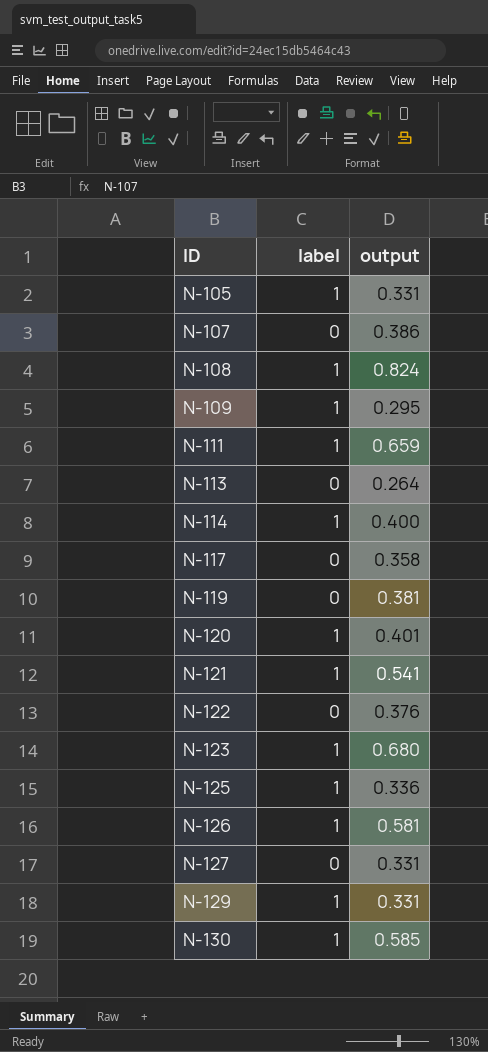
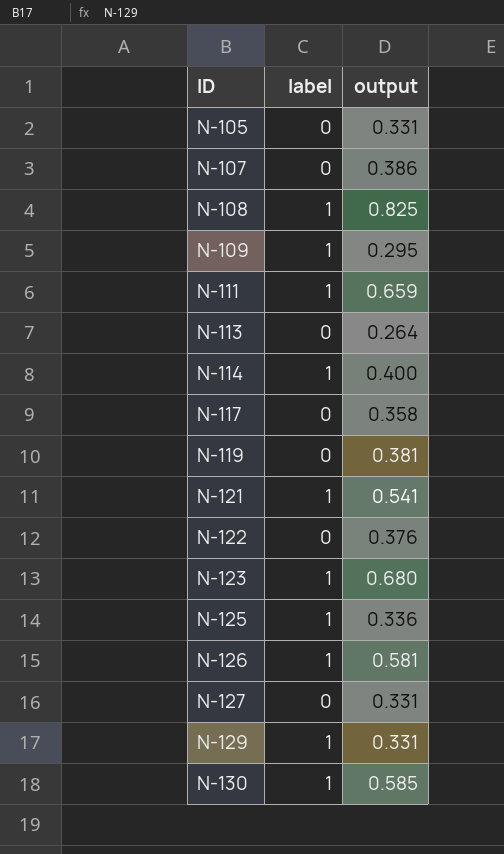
row N-120: 1 | 0.401 -> none
N-105 | label: 1 -> 0
N-108 | output: 0.824 -> 0.825

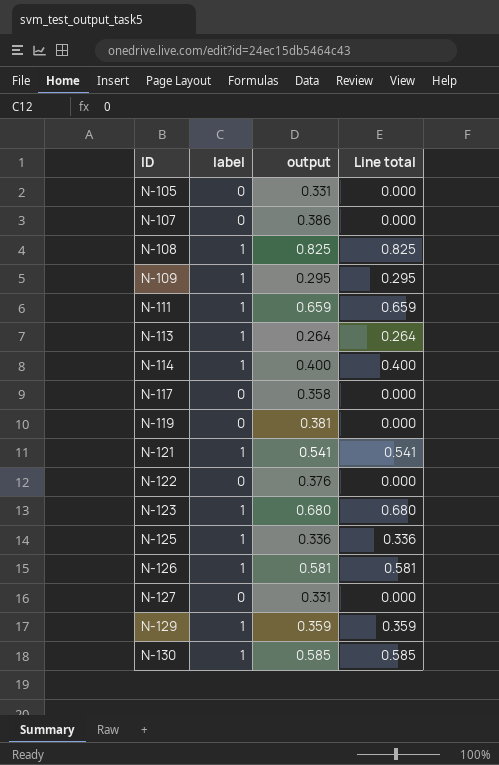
column Line total | formula: none -> [label] * [output]
N-113 | label: 0 -> 1
N-129 | output: 0.331 -> 0.359

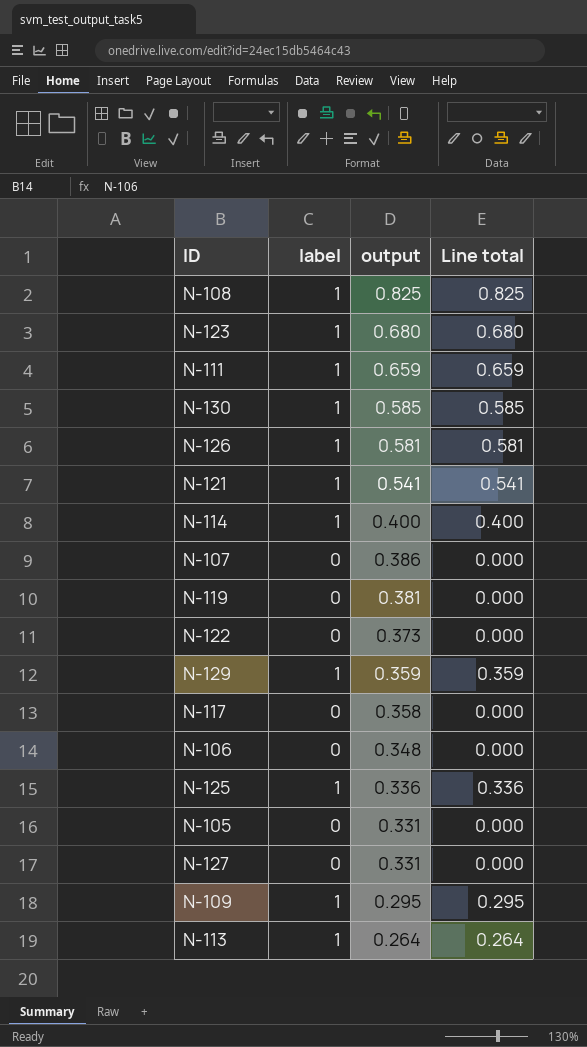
row order: ID ascending -> output descending
N-122 | output: 0.376 -> 0.373
row N-106: none -> 0 | 0.348 | 0.000

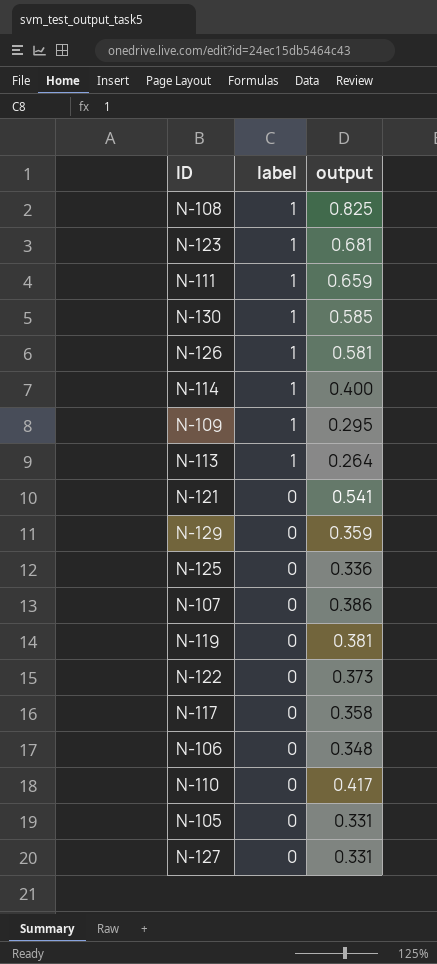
row order: output descending -> label descending
column Line total | formula: [label] * [output] -> none
N-123 | output: 0.680 -> 0.681
N-121 | label: 1 -> 0
N-129 | label: 1 -> 0
N-125 | label: 1 -> 0
row N-110: none -> 0 | 0.417

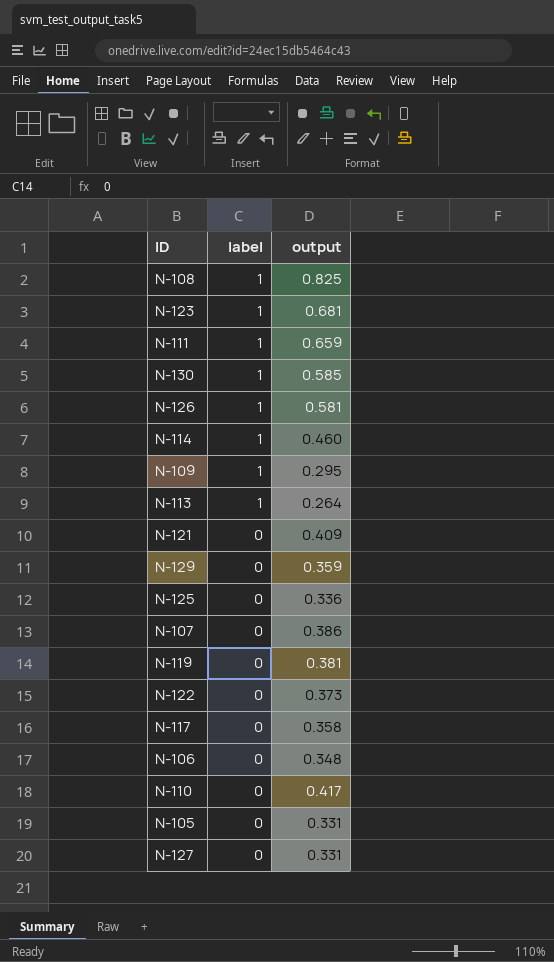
N-114 | output: 0.400 -> 0.460
N-121 | output: 0.541 -> 0.409

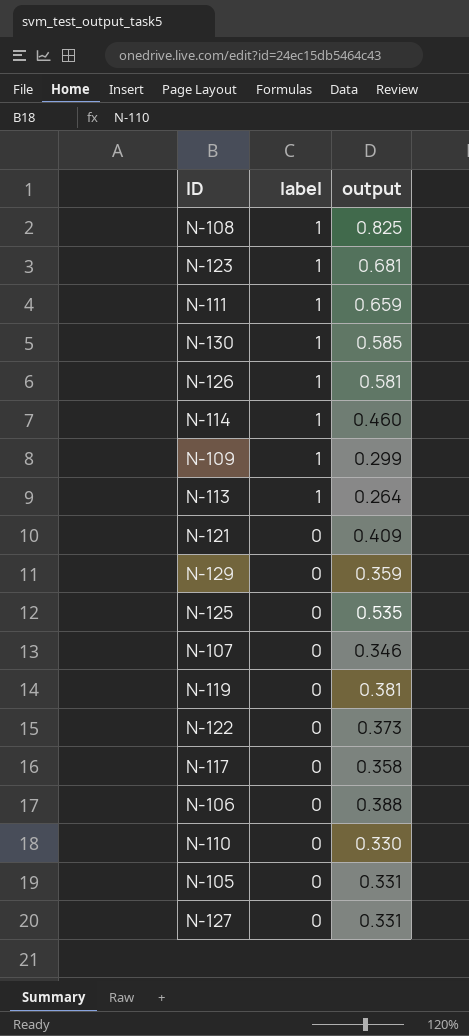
N-109 | output: 0.295 -> 0.299
N-125 | output: 0.336 -> 0.535
N-107 | output: 0.386 -> 0.346
N-106 | output: 0.348 -> 0.388
N-110 | output: 0.417 -> 0.330

